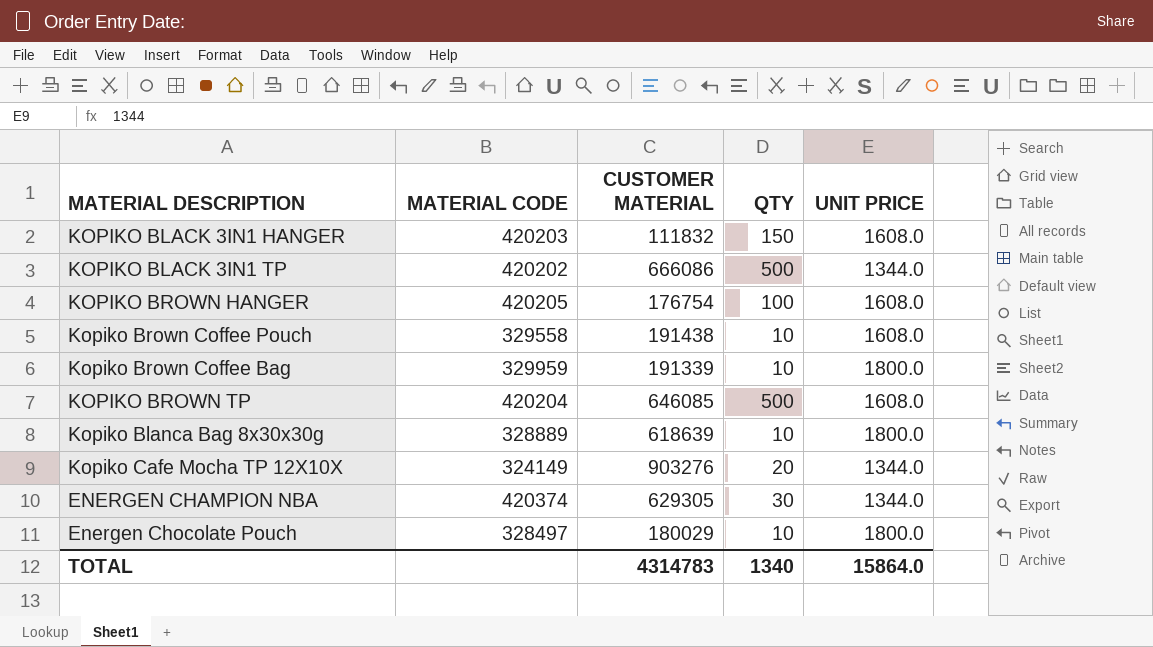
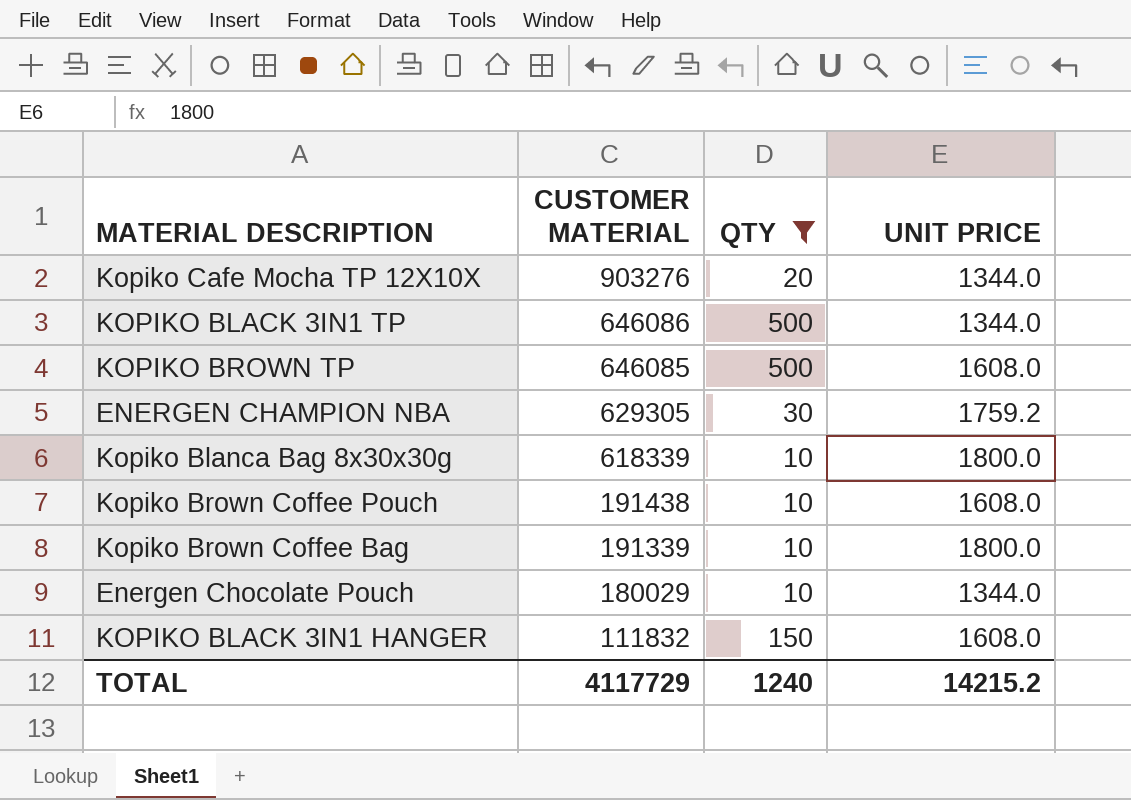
filter: none -> QTY != 100
row order: none -> CUSTOMER MATERIAL descending
column MATERIAL CODE | position: 2 -> none
KOPIKO BLACK 3IN1 TP | CUSTOMER MATERIAL: 666086 -> 646086
ENERGEN CHAMPION NBA | UNIT PRICE: 1344.0 -> 1759.2
Kopiko Blanca Bag 8x30x30g | CUSTOMER MATERIAL: 618639 -> 618339
Energen Chocolate Pouch | UNIT PRICE: 1800.0 -> 1344.0
TOTAL | CUSTOMER MATERIAL: 4314783 -> 4117729
TOTAL | QTY: 1340 -> 1240
TOTAL | UNIT PRICE: 15864.0 -> 14215.2

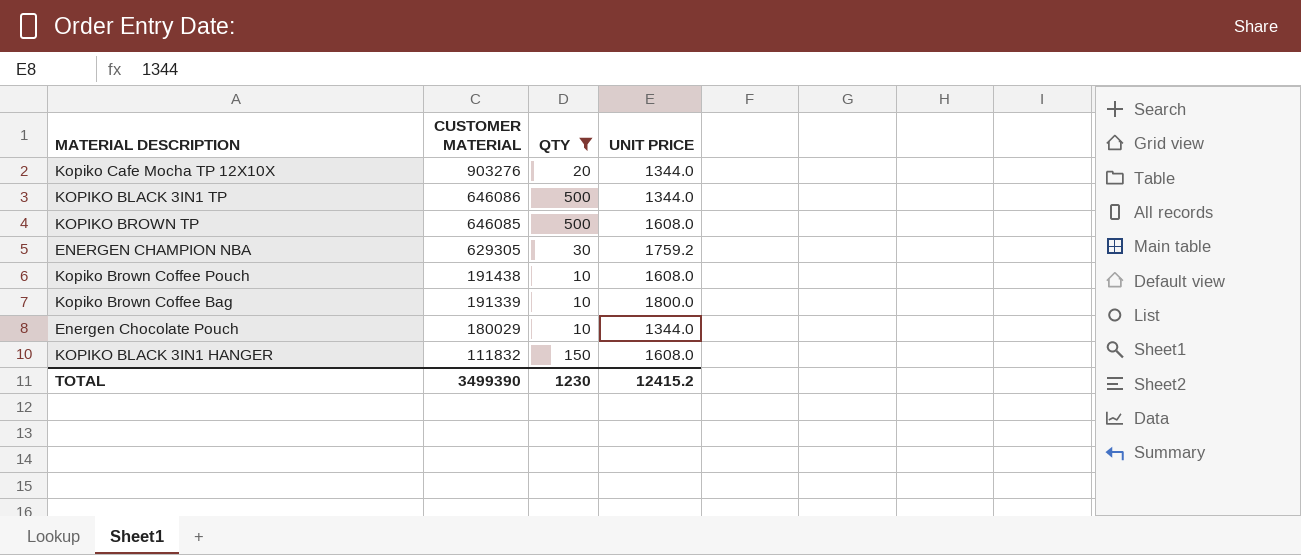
row Kopiko Blanca Bag 8x30x30g: 618339 | 10 | 1800.0 -> none
TOTAL | CUSTOMER MATERIAL: 4117729 -> 3499390
TOTAL | QTY: 1240 -> 1230
TOTAL | UNIT PRICE: 14215.2 -> 12415.2

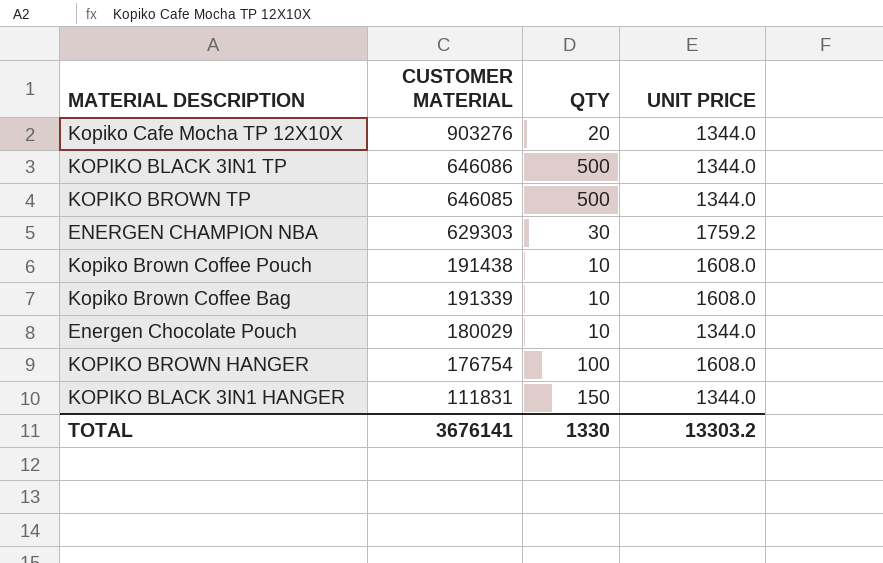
filter: QTY != 100 -> none
KOPIKO BROWN TP | UNIT PRICE: 1608.0 -> 1344.0
ENERGEN CHAMPION NBA | CUSTOMER MATERIAL: 629305 -> 629303
Kopiko Brown Coffee Bag | UNIT PRICE: 1800.0 -> 1608.0
KOPIKO BLACK 3IN1 HANGER | CUSTOMER MATERIAL: 111832 -> 111831
KOPIKO BLACK 3IN1 HANGER | UNIT PRICE: 1608.0 -> 1344.0
TOTAL | CUSTOMER MATERIAL: 3499390 -> 3676141
TOTAL | QTY: 1230 -> 1330
TOTAL | UNIT PRICE: 12415.2 -> 13303.2

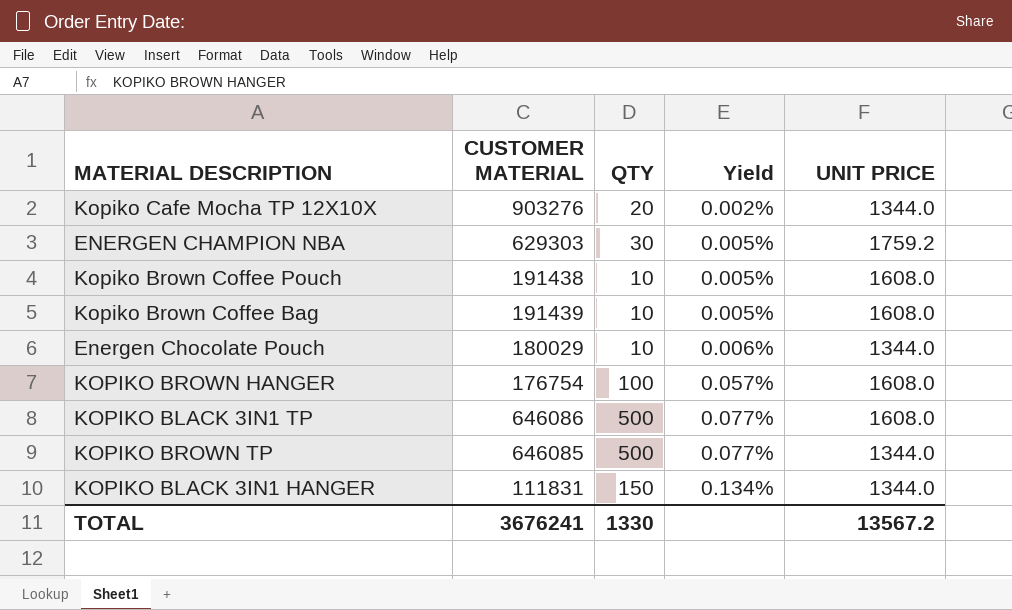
row order: CUSTOMER MATERIAL descending -> Yield ascending
column Yield | formula: none -> [QTY] / [CUSTOMER MATERIAL]
Kopiko Brown Coffee Bag | CUSTOMER MATERIAL: 191339 -> 191439
KOPIKO BLACK 3IN1 TP | UNIT PRICE: 1344.0 -> 1608.0
TOTAL | CUSTOMER MATERIAL: 3676141 -> 3676241
TOTAL | UNIT PRICE: 13303.2 -> 13567.2

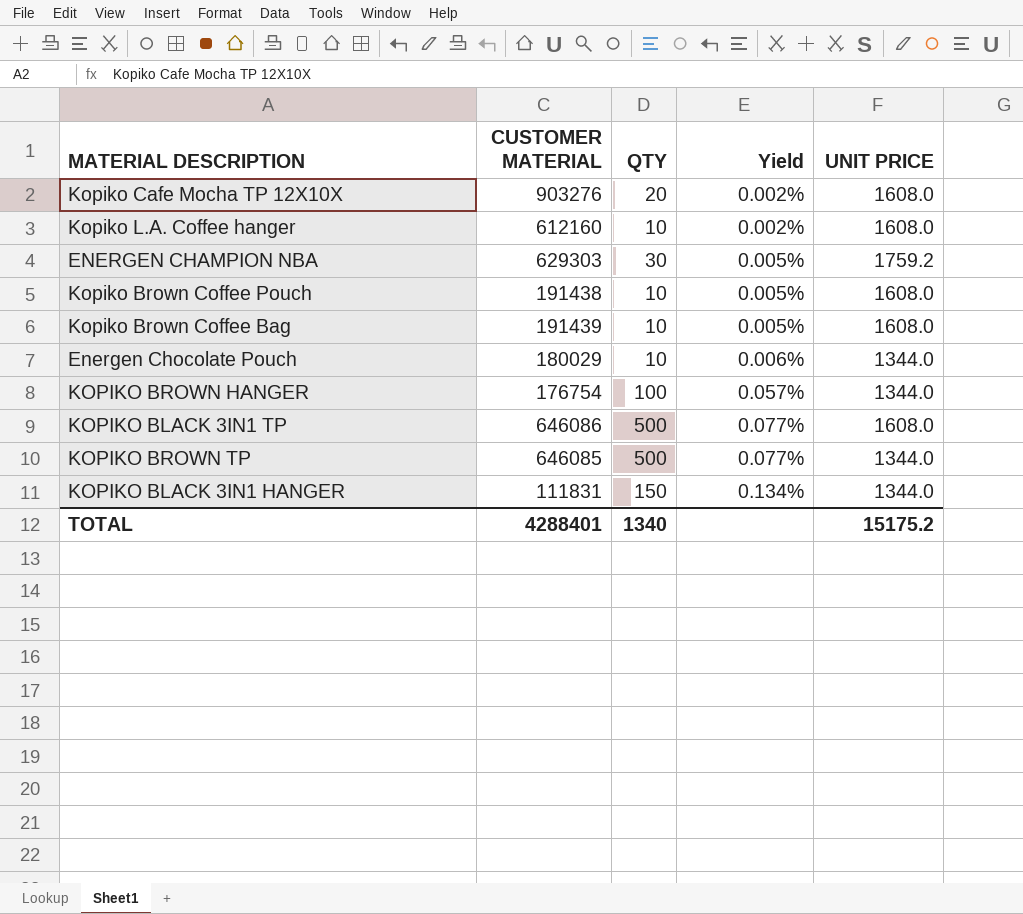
Kopiko Cafe Mocha TP 12X10X | UNIT PRICE: 1344.0 -> 1608.0
row Kopiko L.A. Coffee hanger: none -> 612160 | 10 | 0.002% | 1608.0
KOPIKO BROWN HANGER | UNIT PRICE: 1608.0 -> 1344.0
TOTAL | CUSTOMER MATERIAL: 3676241 -> 4288401
TOTAL | QTY: 1330 -> 1340
TOTAL | UNIT PRICE: 13567.2 -> 15175.2

